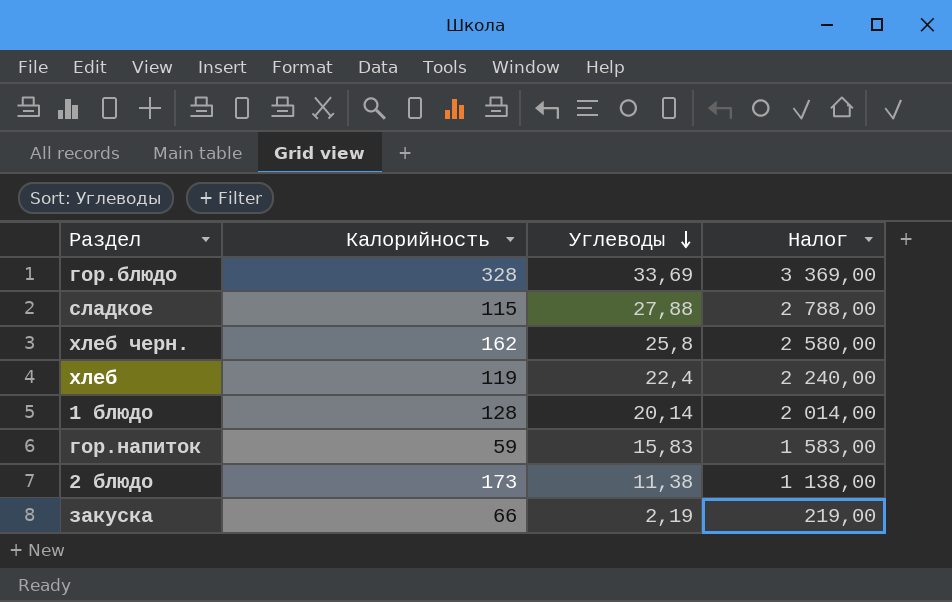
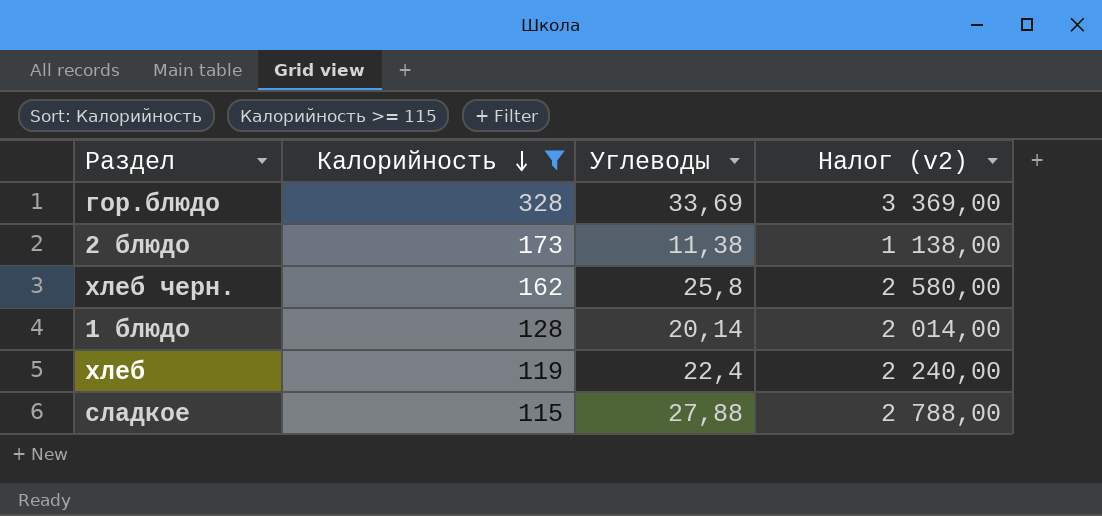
filter: none -> Калорийность >= 115
row order: Углеводы descending -> Калорийность descending
column name: Налог -> Налог (v2)

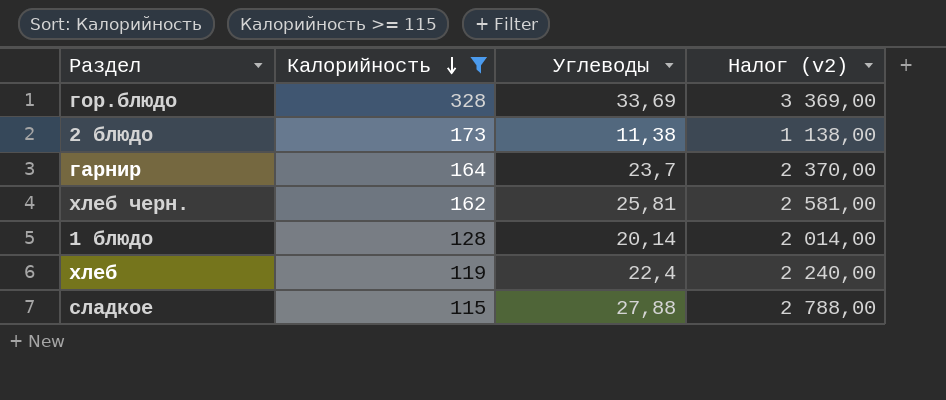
row гарнир: none -> 164 | 23,7 | 2 370,00
хлеб черн. | Углеводы: 25,8 -> 25,81
хлеб черн. | Налог (v2): 2 580,00 -> 2 581,00

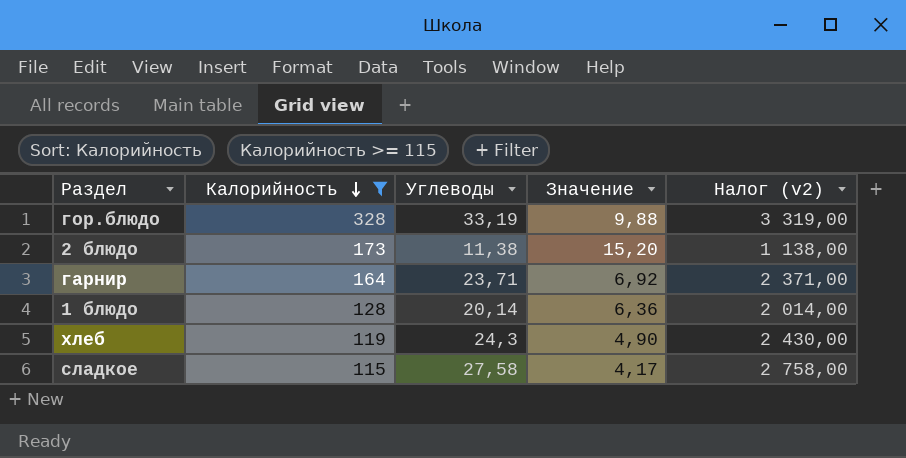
column Значение | formula: none -> [Калорийность] / [Углеводы]
row хлеб черн.: 162 | 25,81 | 2 581,00 -> none
гор.блюдо | Углеводы: 33,69 -> 33,19
гор.блюдо | Налог (v2): 3 369,00 -> 3 319,00
гарнир | Углеводы: 23,7 -> 23,71
гарнир | Налог (v2): 2 370,00 -> 2 371,00
хлеб | Углеводы: 22,4 -> 24,3
хлеб | Налог (v2): 2 240,00 -> 2 430,00
сладкое | Углеводы: 27,88 -> 27,58
сладкое | Налог (v2): 2 788,00 -> 2 758,00

